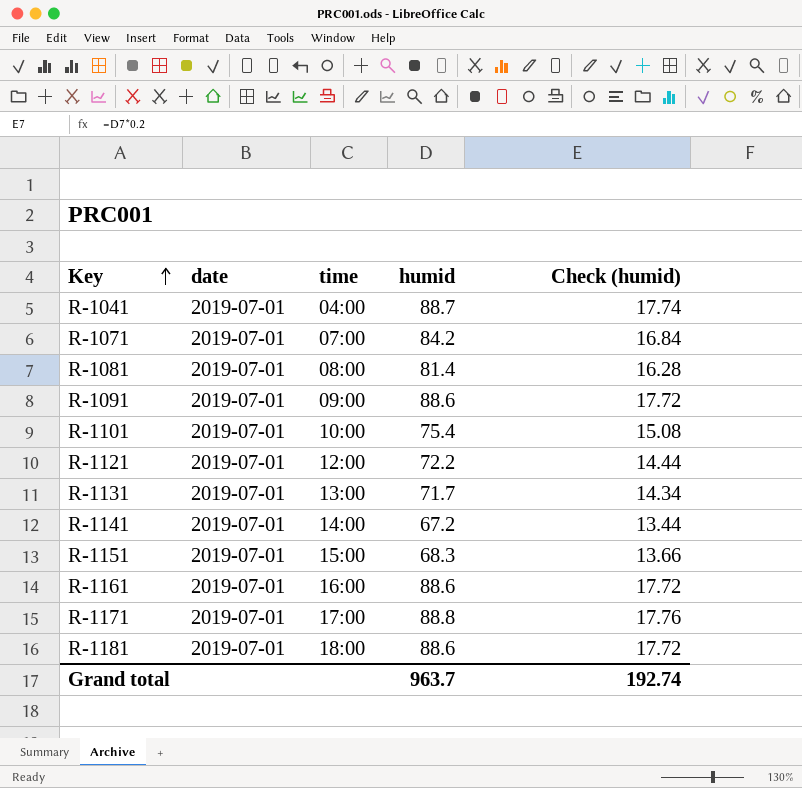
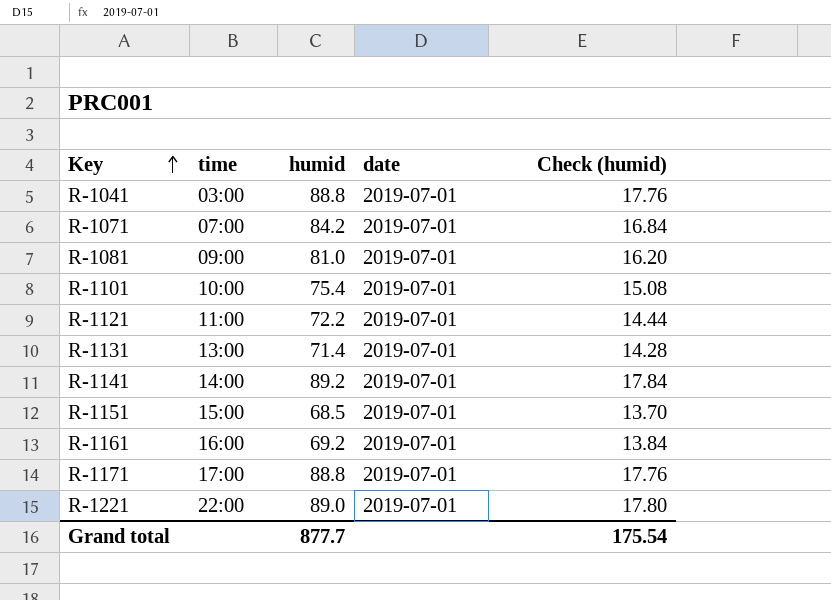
column date | position: 2 -> 4
row R-1091: 2019-07-01 | 09:00 | 88.6 | 17.72 -> none
row R-1181: 2019-07-01 | 18:00 | 88.6 | 17.72 -> none
R-1041 | time: 04:00 -> 03:00
R-1041 | humid: 88.7 -> 88.8
R-1041 | Check (humid): 17.74 -> 17.76
R-1081 | time: 08:00 -> 09:00
R-1081 | humid: 81.4 -> 81.0
R-1081 | Check (humid): 16.28 -> 16.20
R-1121 | time: 12:00 -> 11:00
R-1131 | humid: 71.7 -> 71.4
R-1131 | Check (humid): 14.34 -> 14.28
R-1141 | humid: 67.2 -> 89.2
R-1141 | Check (humid): 13.44 -> 17.84
R-1151 | humid: 68.3 -> 68.5
R-1151 | Check (humid): 13.66 -> 13.70
R-1161 | humid: 88.6 -> 69.2
R-1161 | Check (humid): 17.72 -> 13.84
row R-1221: none -> 22:00 | 89.0 | 2019-07-01 | 17.80
Grand total | humid: 963.7 -> 877.7
Grand total | Check (humid): 192.74 -> 175.54

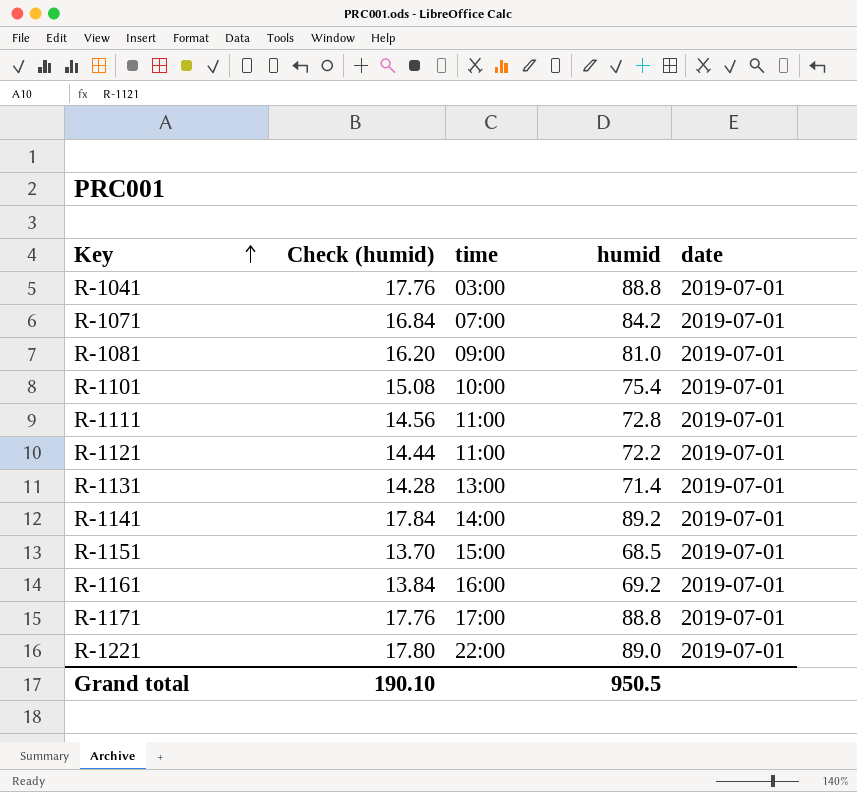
column Check (humid) | position: 5 -> 2
row R-1111: none -> 14.56 | 11:00 | 72.8 | 2019-07-01
Grand total | Check (humid): 175.54 -> 190.10
Grand total | humid: 877.7 -> 950.5

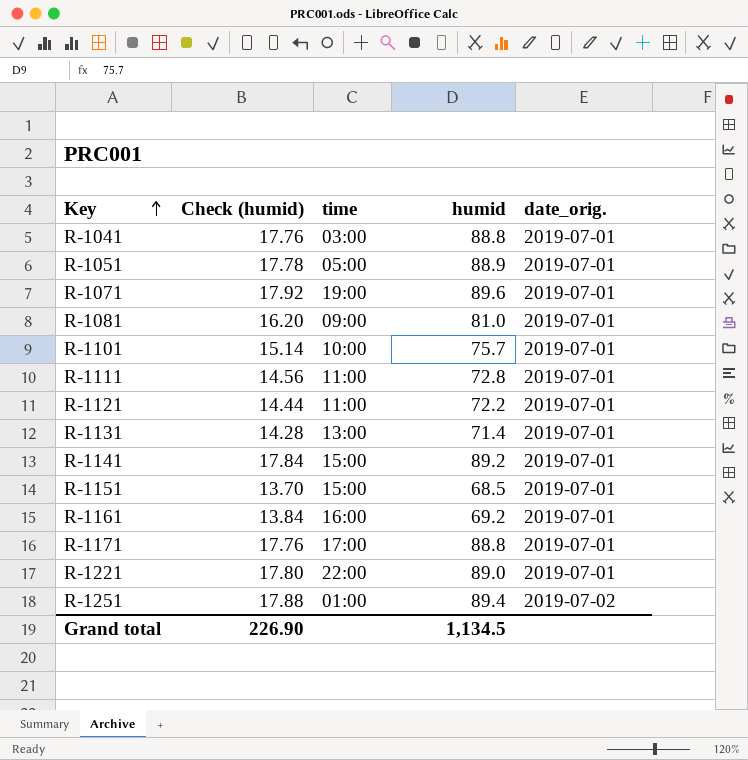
column name: date -> date_orig.
row R-1051: none -> 17.78 | 05:00 | 88.9 | 2019-07-01
R-1071 | Check (humid): 16.84 -> 17.92
R-1071 | time: 07:00 -> 19:00
R-1071 | humid: 84.2 -> 89.6
R-1101 | Check (humid): 15.08 -> 15.14
R-1101 | humid: 75.4 -> 75.7
R-1141 | time: 14:00 -> 15:00
row R-1251: none -> 17.88 | 01:00 | 89.4 | 2019-07-02
Grand total | Check (humid): 190.10 -> 226.90
Grand total | humid: 950.5 -> 1,134.5

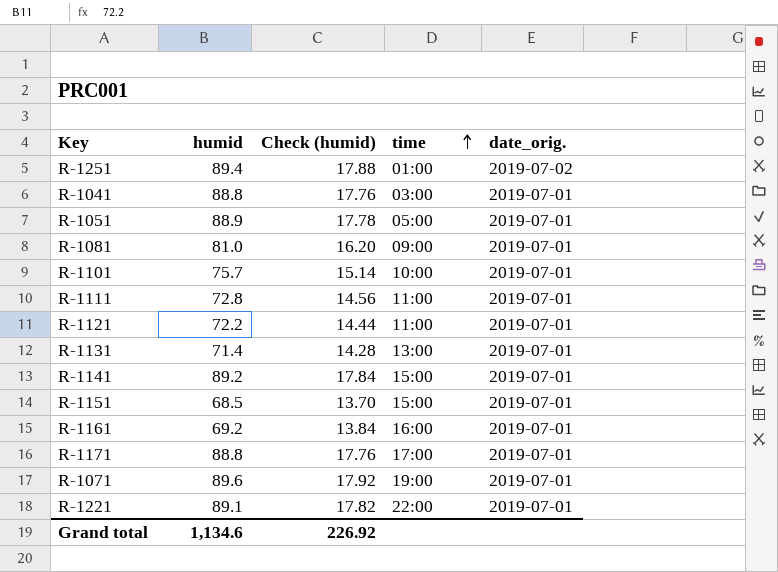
row order: Key ascending -> time ascending
column humid | position: 4 -> 2
R-1221 | humid: 89.0 -> 89.1
R-1221 | Check (humid): 17.80 -> 17.82
Grand total | humid: 1,134.5 -> 1,134.6
Grand total | Check (humid): 226.90 -> 226.92

